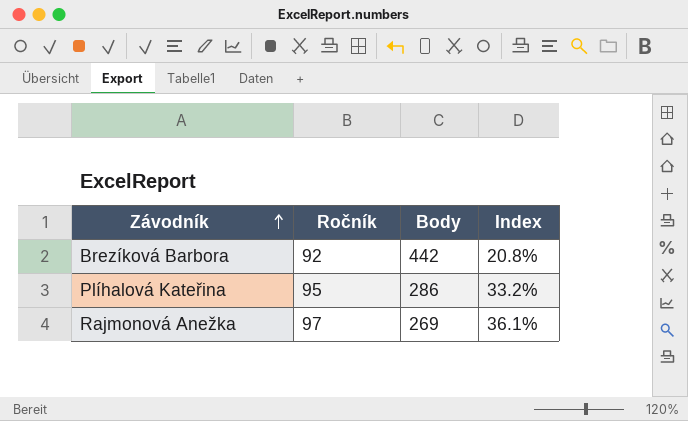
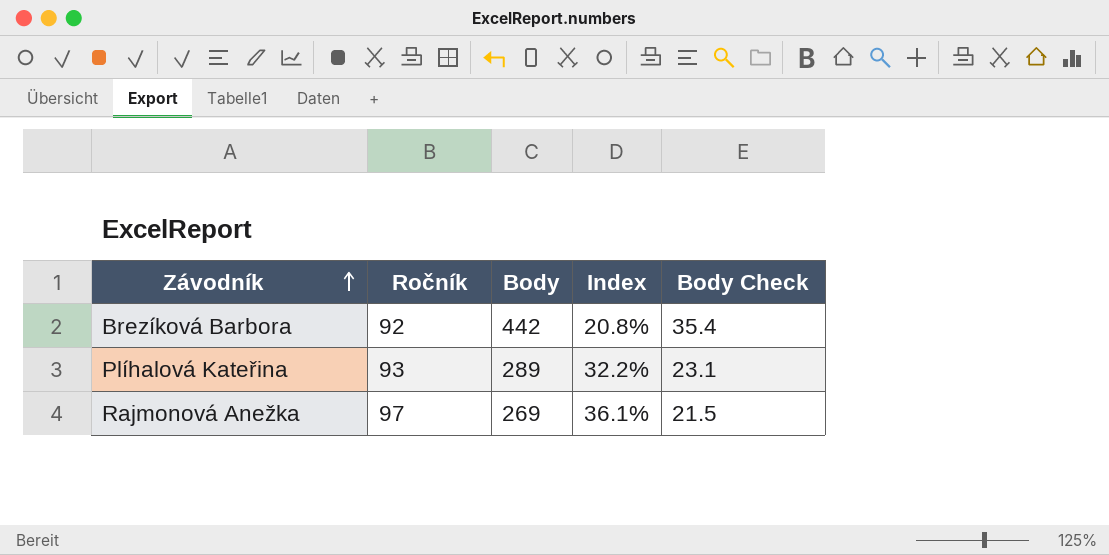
column Body Check | formula: none -> [Body] * 0.08
Plíhalová Kateřina | Ročník: 95 -> 93
Plíhalová Kateřina | Body: 286 -> 289
Plíhalová Kateřina | Index: 33.2% -> 32.2%

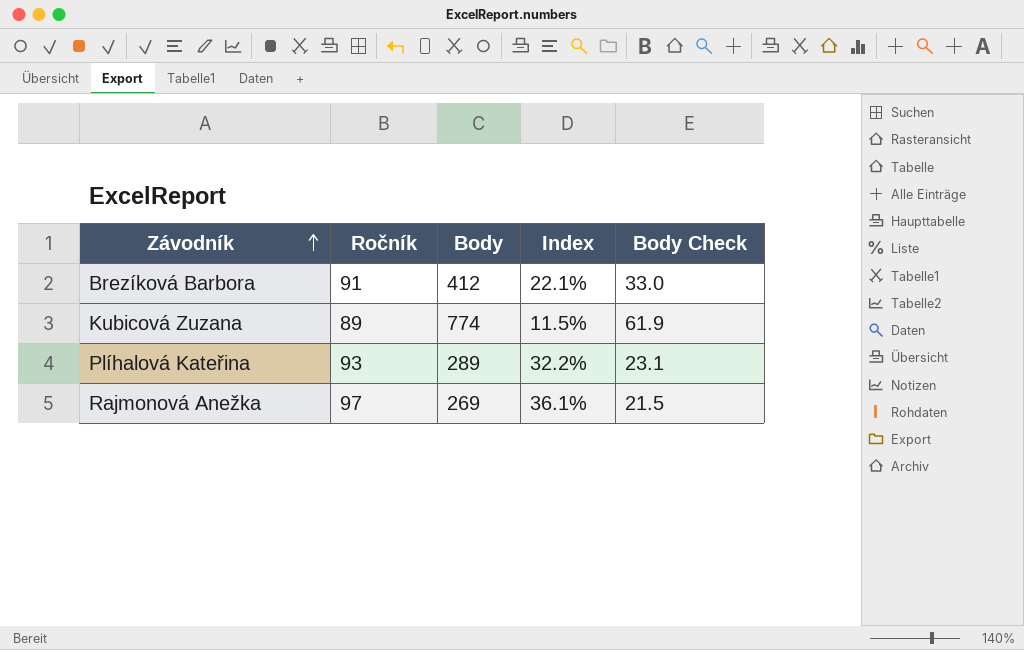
Brezíková Barbora | Ročník: 92 -> 91
Brezíková Barbora | Body: 442 -> 412
Brezíková Barbora | Index: 20.8% -> 22.1%
Brezíková Barbora | Body Check: 35.4 -> 33.0
row Kubicová Zuzana: none -> 89 | 774 | 11.5% | 61.9

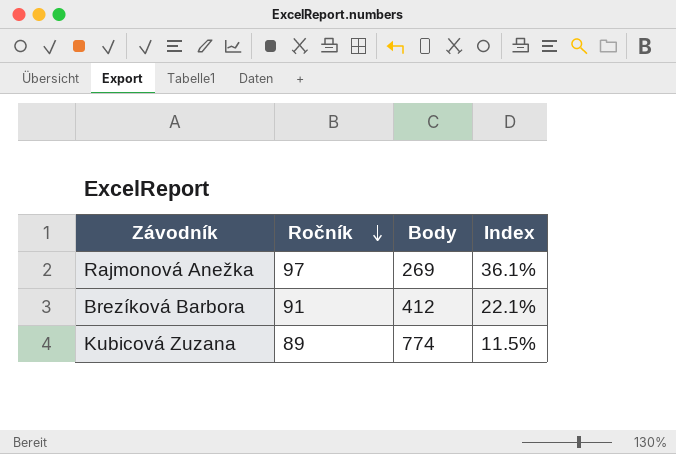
row order: Závodník ascending -> Ročník descending
column Body Check | formula: [Body] * 0.08 -> none
row Plíhalová Kateřina: 93 | 289 | 32.2% | 23.1 -> none

